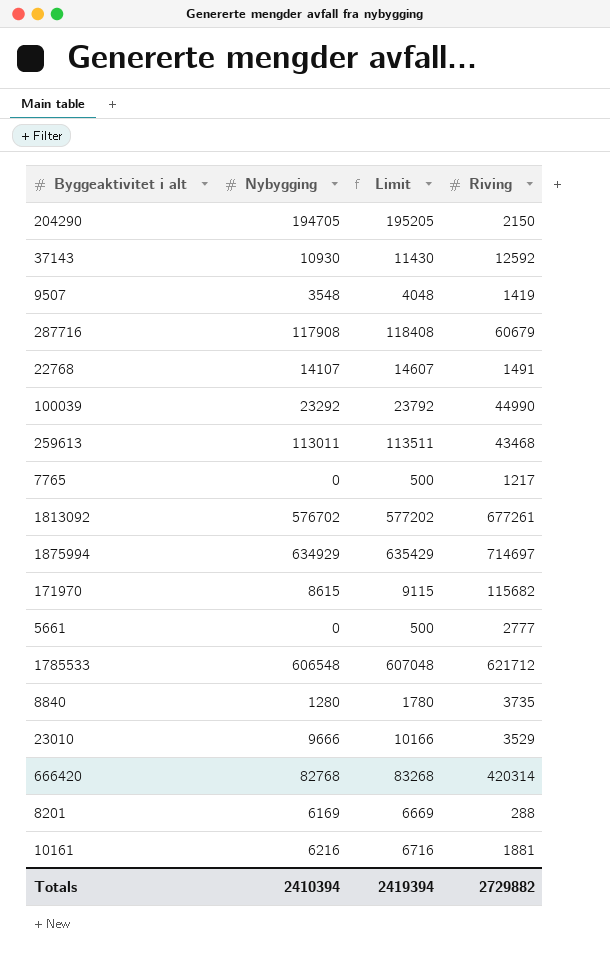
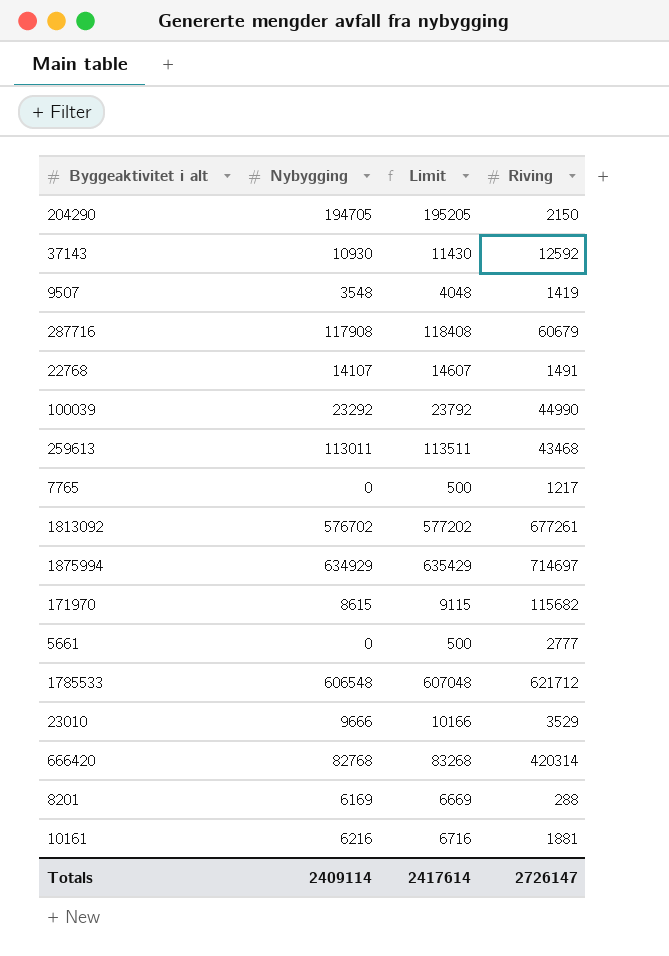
row 8840: 1280 | 1780 | 3735 -> none
Totals | Nybygging: 2410394 -> 2409114
Totals | Limit: 2419394 -> 2417614
Totals | Riving: 2729882 -> 2726147

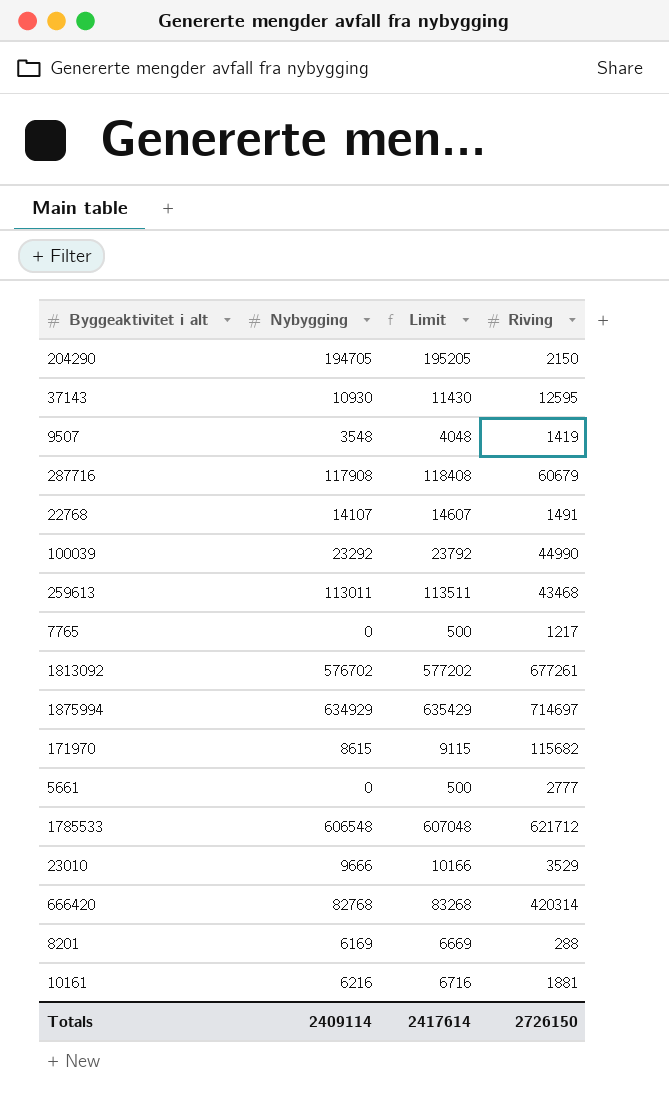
37143 | Riving: 12592 -> 12595
Totals | Riving: 2726147 -> 2726150

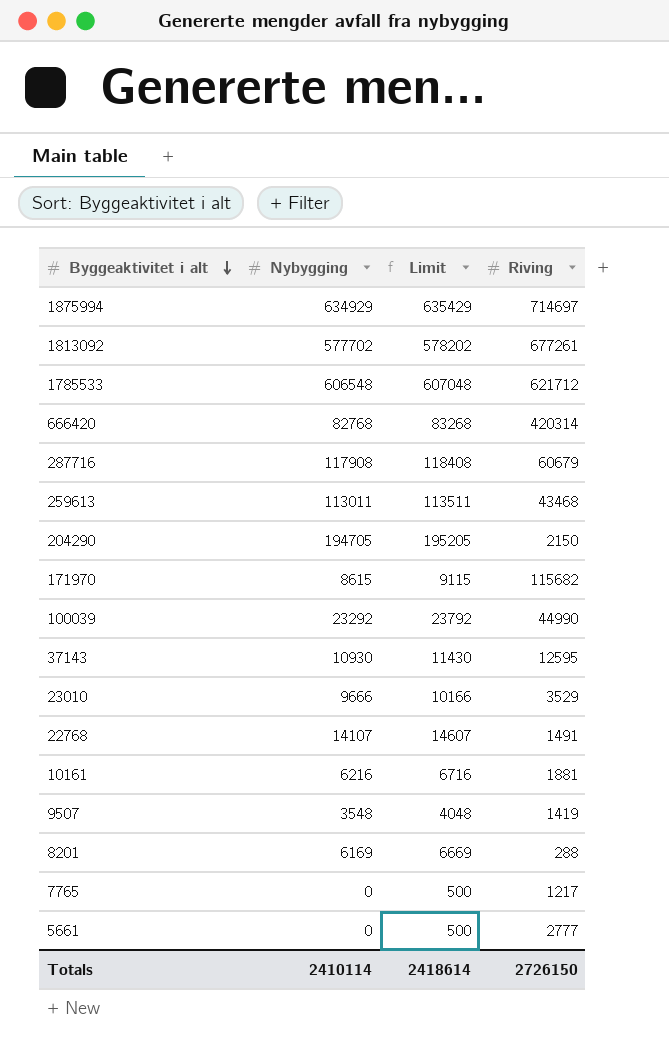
row order: none -> Byggeaktivitet i alt descending
1813092 | Nybygging: 576702 -> 577702
1813092 | Limit: 577202 -> 578202
Totals | Nybygging: 2409114 -> 2410114
Totals | Limit: 2417614 -> 2418614

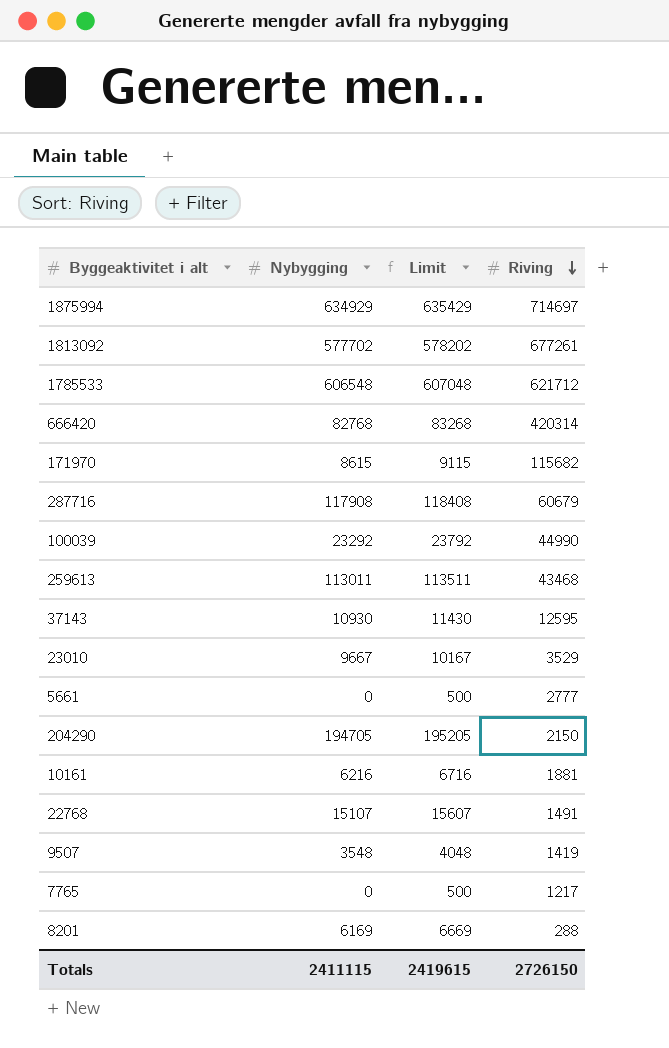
row order: Byggeaktivitet i alt descending -> Riving descending
23010 | Nybygging: 9666 -> 9667
23010 | Limit: 10166 -> 10167
22768 | Nybygging: 14107 -> 15107
22768 | Limit: 14607 -> 15607
Totals | Nybygging: 2410114 -> 2411115
Totals | Limit: 2418614 -> 2419615

